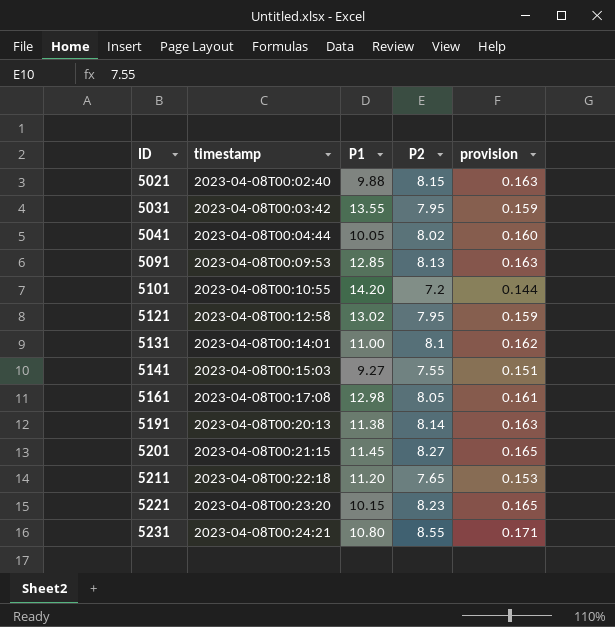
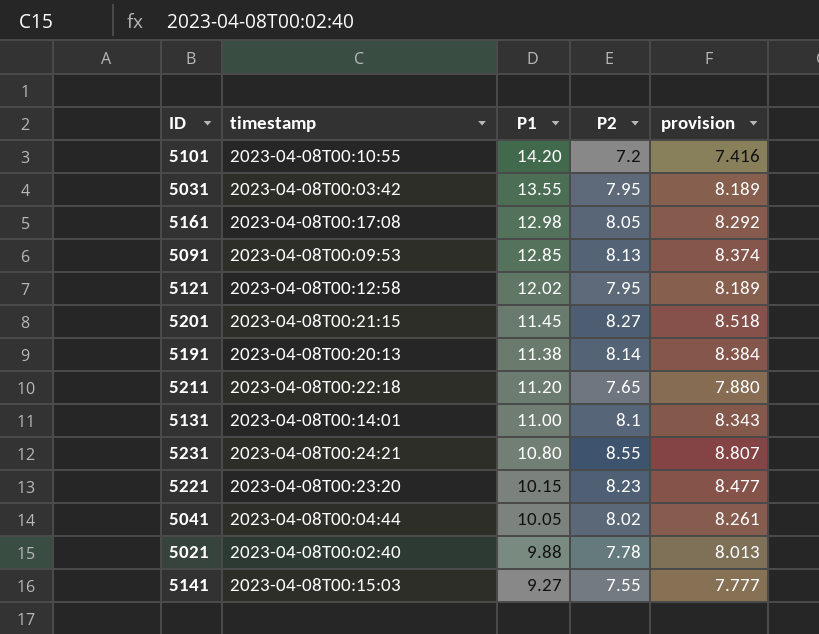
row order: ID ascending -> P1 descending
column provision | formula: [P2] * 0.02 -> [P2] * 1.03
5121 | P1: 13.02 -> 12.02
5021 | P2: 8.15 -> 7.78

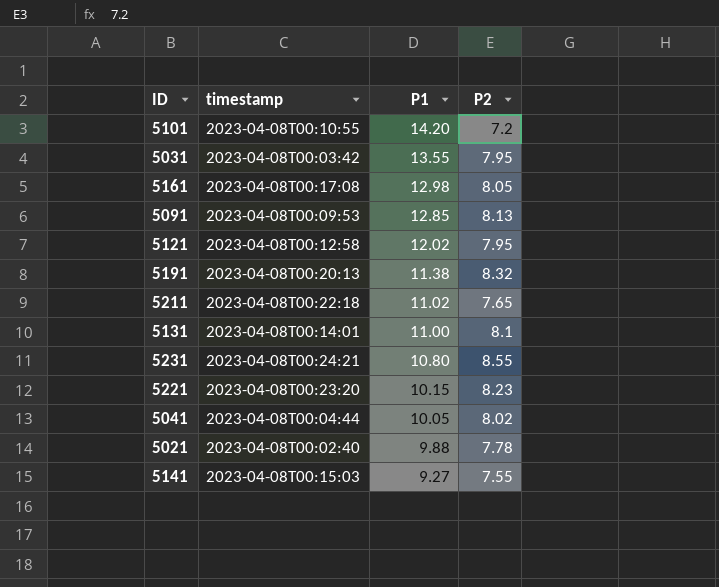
column provision | formula: [P2] * 1.03 -> none
row 5201: 2023-04-08T00:21:15 | 11.45 | 8.27 | 8.518 -> none
5191 | P2: 8.14 -> 8.32
5211 | P1: 11.20 -> 11.02

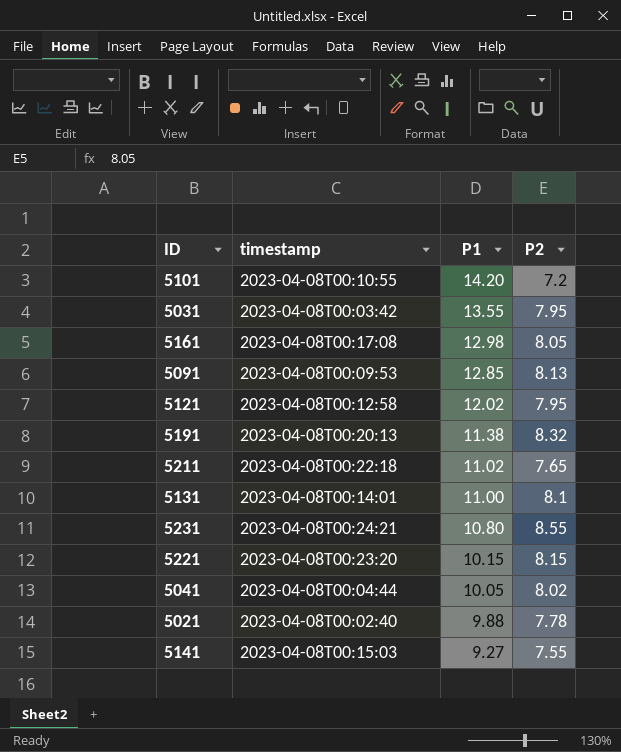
5221 | P2: 8.23 -> 8.15

